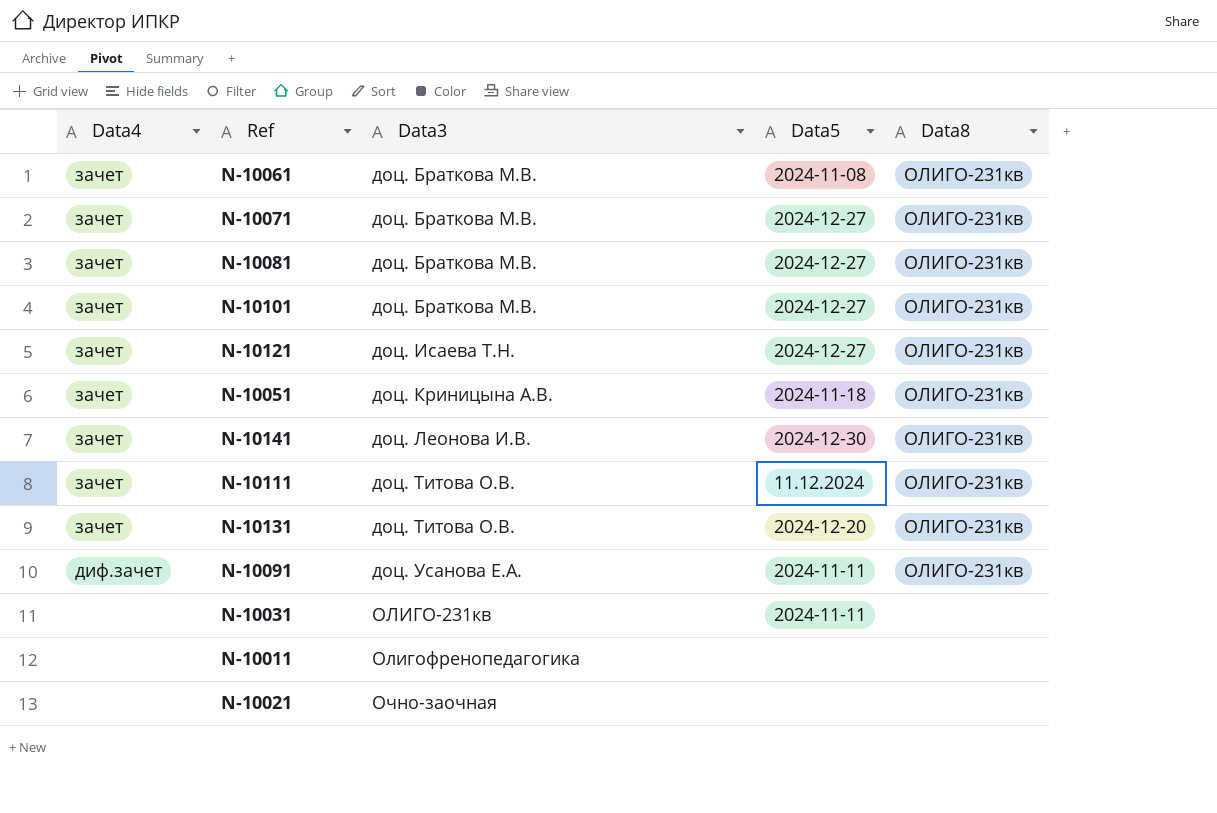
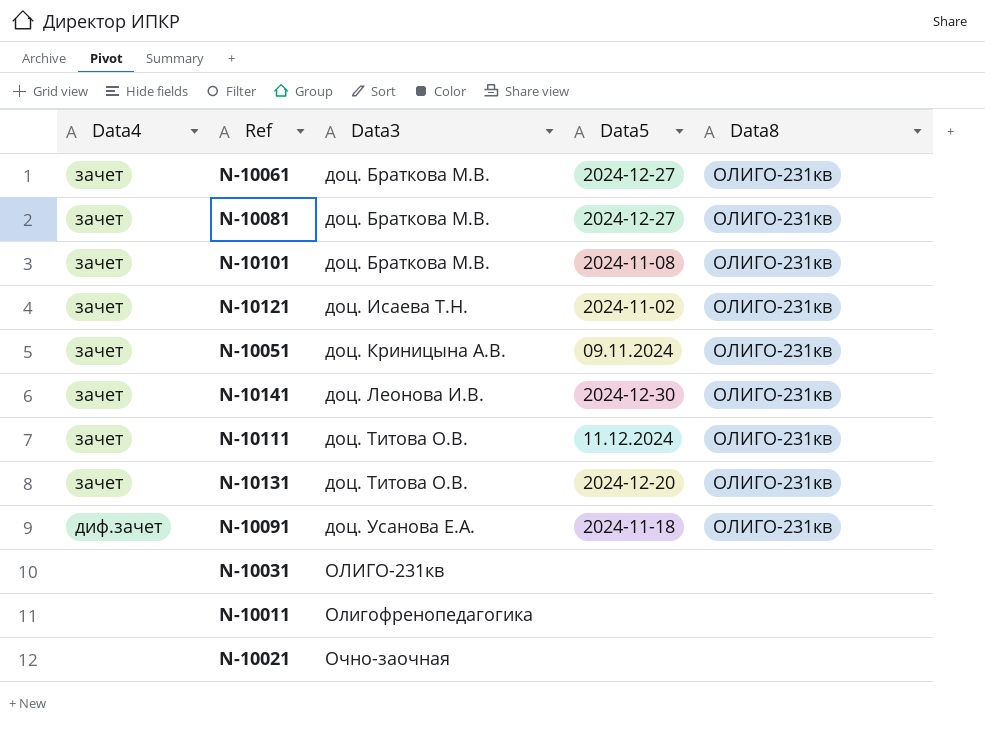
row N-10071: зачет | доц. Браткова М.В. | 2024-12-27 | ОЛИГО-231кв -> none
N-10061 | Data5: 2024-11-08 -> 2024-12-27
N-10101 | Data5: 2024-12-27 -> 2024-11-08
N-10121 | Data5: 2024-12-27 -> 2024-11-02
N-10051 | Data5: 2024-11-18 -> 09.11.2024
N-10091 | Data5: 2024-11-11 -> 2024-11-18
N-10031 | Data5: 2024-11-11 -> none

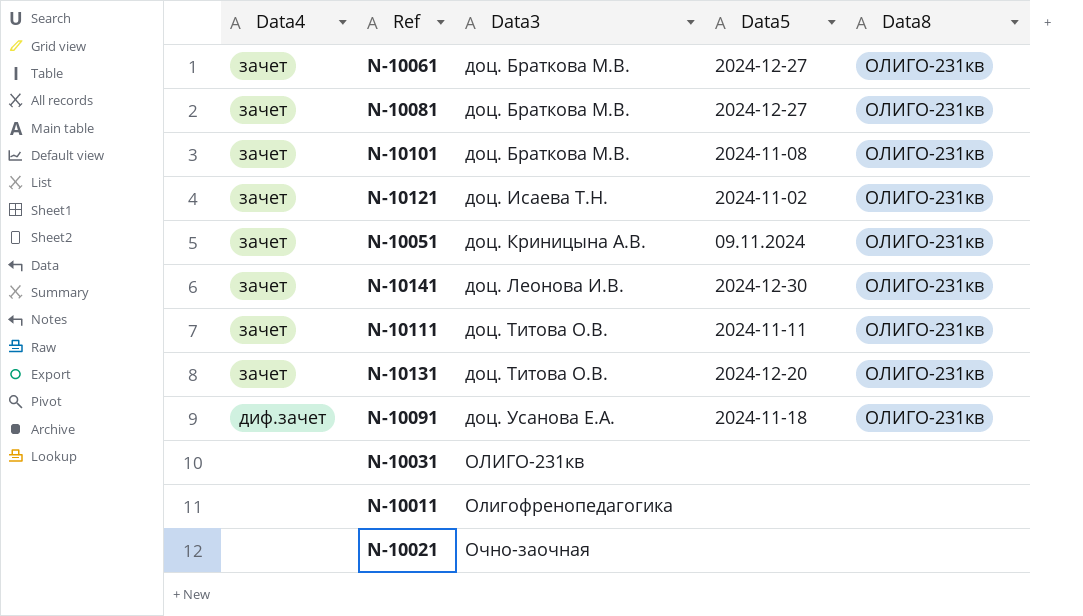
N-10111 | Data5: 11.12.2024 -> 2024-11-11

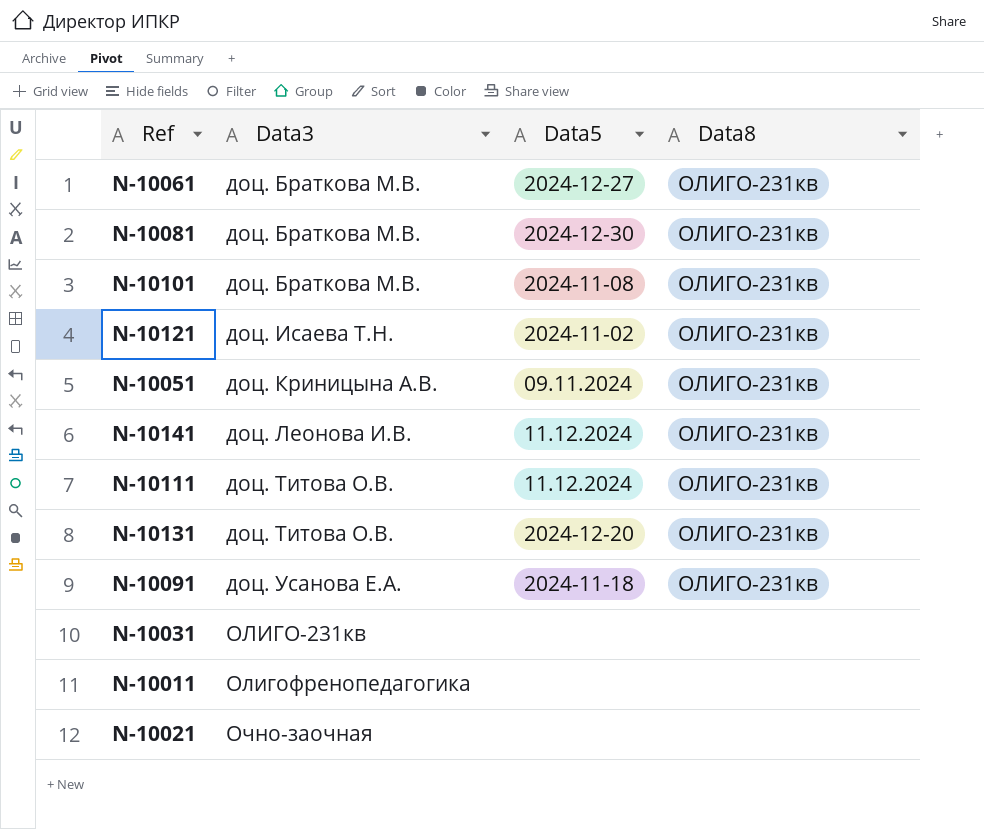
column Data4 | position: 1 -> none
N-10081 | Data5: 2024-12-27 -> 2024-12-30
N-10141 | Data5: 2024-12-30 -> 11.12.2024
N-10111 | Data5: 2024-11-11 -> 11.12.2024

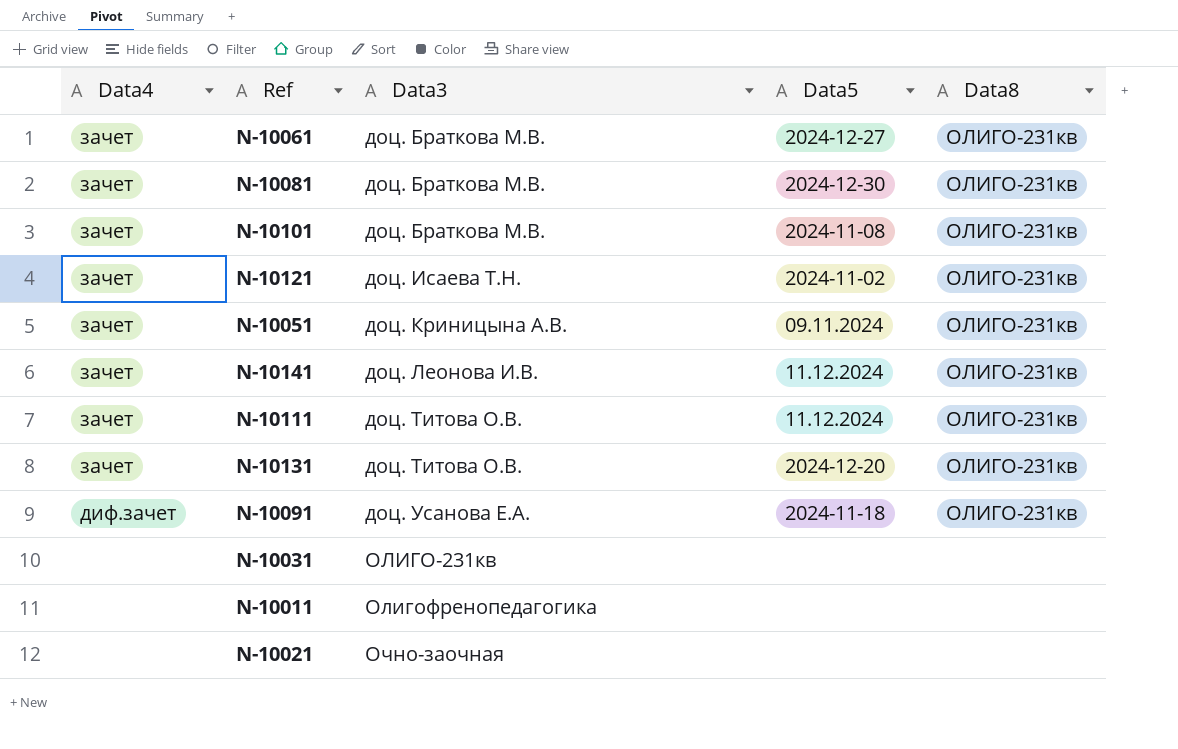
column Data4 | position: none -> 1

